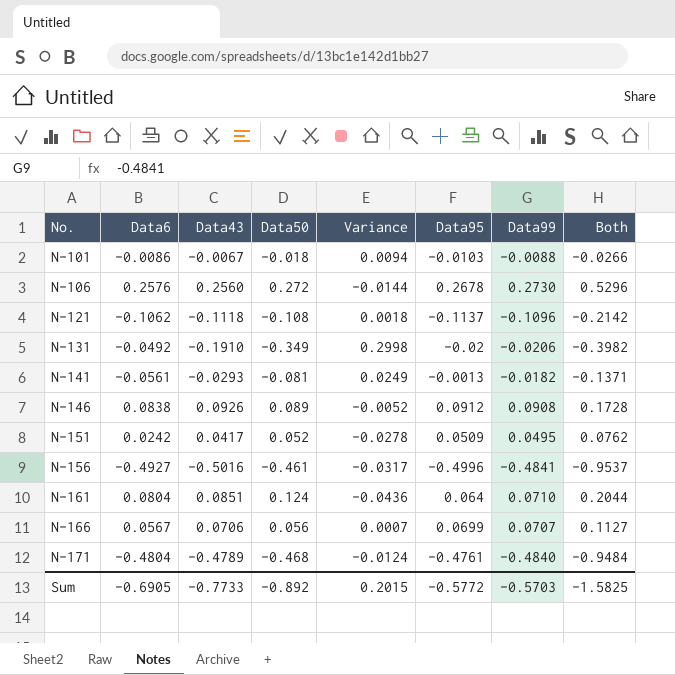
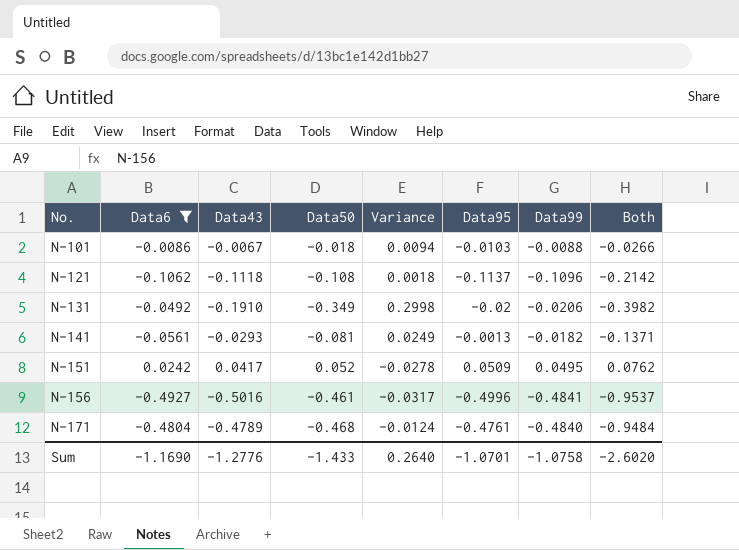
filter: none -> Data6 <= 0.0242
Sum | Data6: -0.6905 -> -1.1690
Sum | Data43: -0.7733 -> -1.2776
Sum | Data50: -0.892 -> -1.433
Sum | Variance: 0.2015 -> 0.2640
Sum | Data95: -0.5772 -> -1.0701
Sum | Data99: -0.5703 -> -1.0758
Sum | Both: -1.5825 -> -2.6020

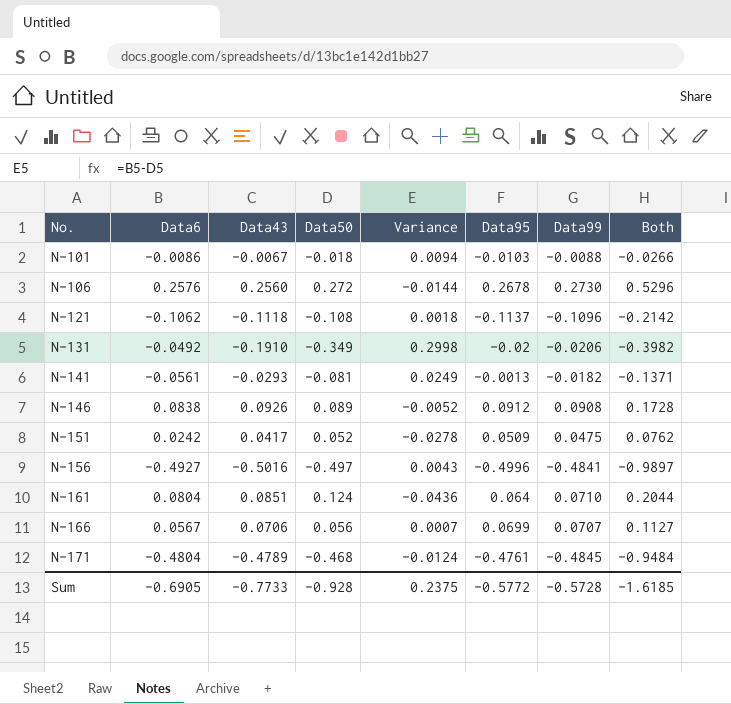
filter: Data6 <= 0.0242 -> none
N-151 | Data99: 0.0495 -> 0.0475
N-156 | Data50: -0.461 -> -0.497
N-156 | Variance: -0.0317 -> 0.0043
N-156 | Both: -0.9537 -> -0.9897
N-171 | Data99: -0.4840 -> -0.4845
Sum | Data6: -1.1690 -> -0.6905
Sum | Data43: -1.2776 -> -0.7733
Sum | Data50: -1.433 -> -0.928
Sum | Variance: 0.2640 -> 0.2375
Sum | Data95: -1.0701 -> -0.5772
Sum | Data99: -1.0758 -> -0.5728
Sum | Both: -2.6020 -> -1.6185

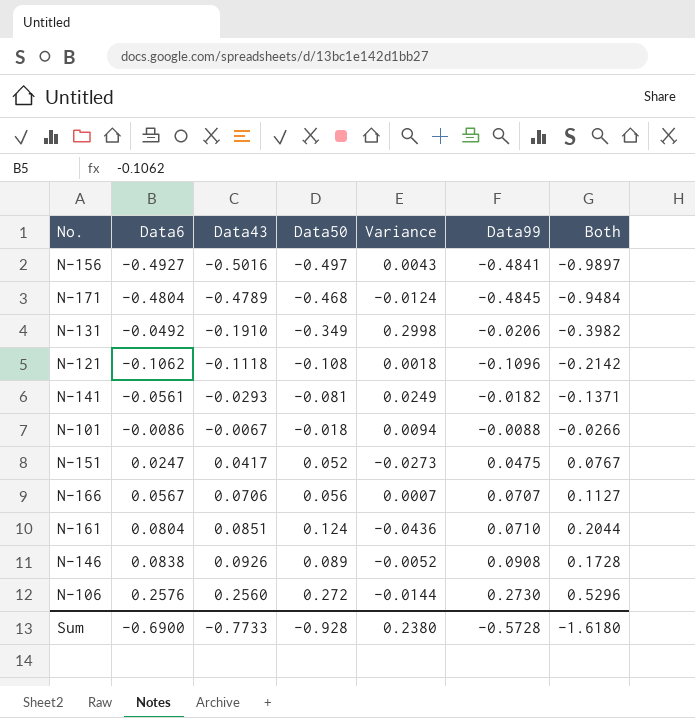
row order: No. ascending -> Data43 ascending
column Data95 | position: 6 -> none
N-151 | Data6: 0.0242 -> 0.0247
N-151 | Variance: -0.0278 -> -0.0273
N-151 | Both: 0.0762 -> 0.0767
Sum | Data6: -0.6905 -> -0.6900
Sum | Variance: 0.2375 -> 0.2380
Sum | Both: -1.6185 -> -1.6180

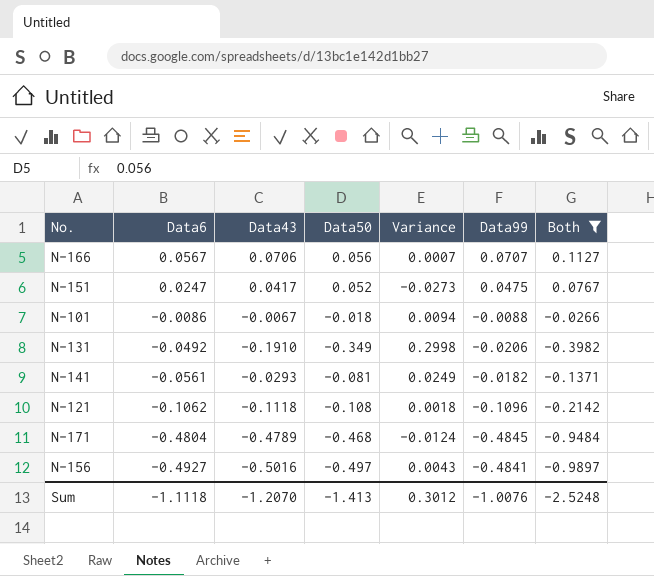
filter: none -> Both <= 0.1127
row order: Data43 ascending -> Data6 descending
Sum | Data6: -0.6900 -> -1.1118
Sum | Data43: -0.7733 -> -1.2070
Sum | Data50: -0.928 -> -1.413
Sum | Variance: 0.2380 -> 0.3012
Sum | Data99: -0.5728 -> -1.0076
Sum | Both: -1.6180 -> -2.5248

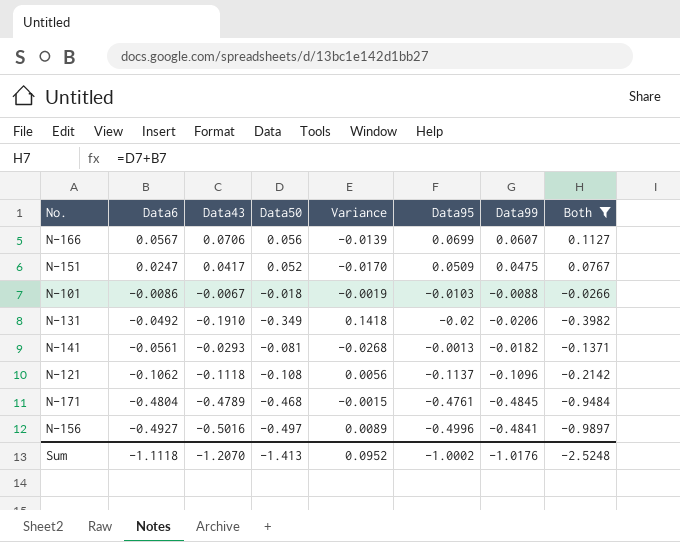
column Variance | formula: [Data6] - [Data50] -> [Data6] - [Data43]
column Data95 | position: none -> 6
N-166 | Data99: 0.0707 -> 0.0607
Sum | Variance: 0.3012 -> 0.0952
Sum | Data99: -1.0076 -> -1.0176

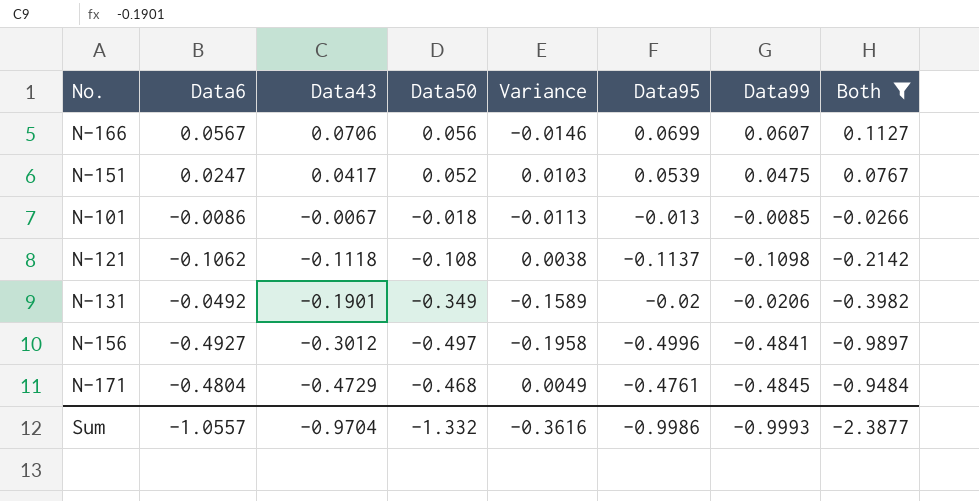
row order: Data6 descending -> Data43 descending
column Variance | formula: [Data6] - [Data43] -> [Data50] - [Data43]
row N-141: -0.0561 | -0.0293 | -0.081 | -0.0268 | -0.0013 | -0.0182 | -0.1371 -> none
N-151 | Data95: 0.0509 -> 0.0539
N-101 | Data95: -0.0103 -> -0.013
N-101 | Data99: -0.0088 -> -0.0085
N-121 | Data99: -0.1096 -> -0.1098
N-131 | Data43: -0.1910 -> -0.1901
N-156 | Data43: -0.5016 -> -0.3012
N-171 | Data43: -0.4789 -> -0.4729
Sum | Data6: -1.1118 -> -1.0557
Sum | Data43: -1.2070 -> -0.9704
Sum | Data50: -1.413 -> -1.332
Sum | Variance: 0.0952 -> -0.3616
Sum | Data95: -1.0002 -> -0.9986
Sum | Data99: -1.0176 -> -0.9993
Sum | Both: -2.5248 -> -2.3877

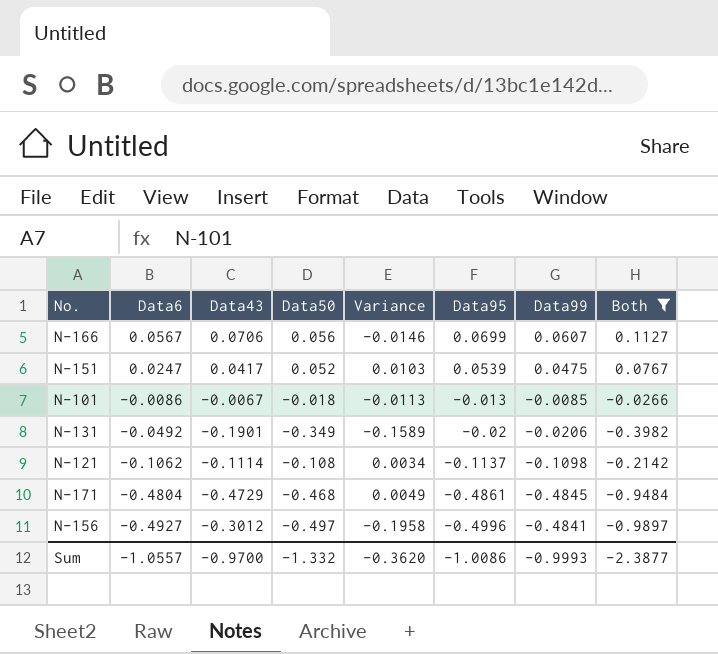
row order: Data43 descending -> Data6 descending
N-121 | Data43: -0.1118 -> -0.1114
N-121 | Variance: 0.0038 -> 0.0034
N-171 | Data95: -0.4761 -> -0.4861
Sum | Data43: -0.9704 -> -0.9700
Sum | Variance: -0.3616 -> -0.3620
Sum | Data95: -0.9986 -> -1.0086

